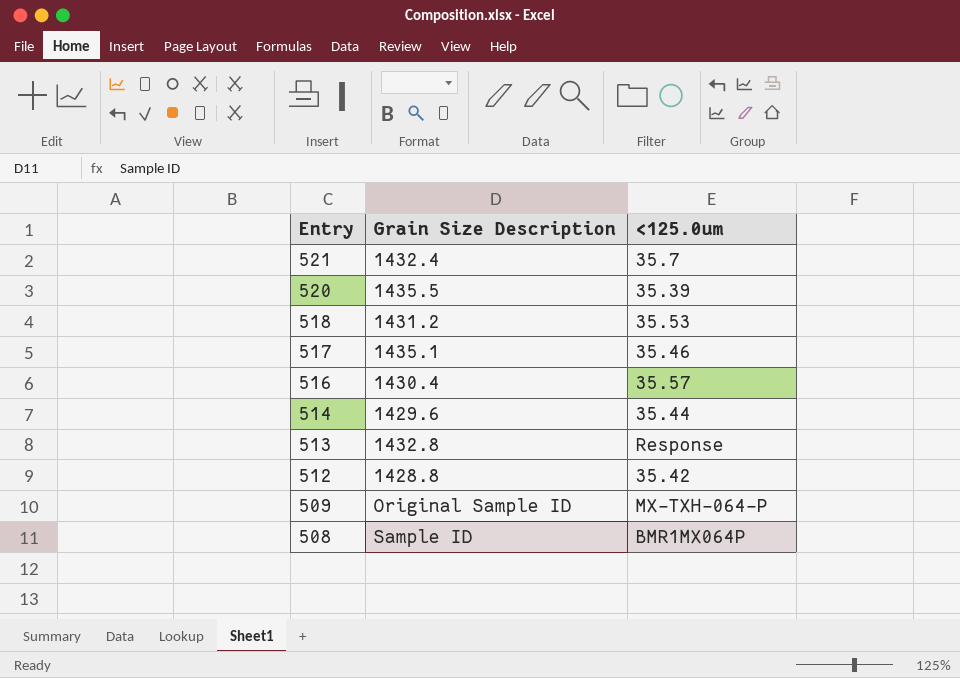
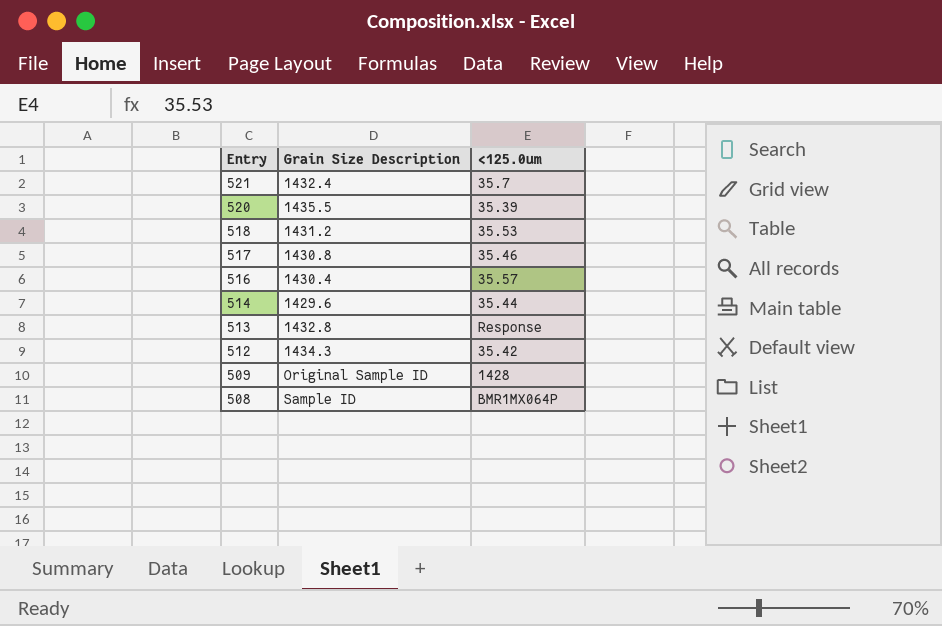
517 | Grain Size Description: 1435.1 -> 1430.8
512 | Grain Size Description: 1428.8 -> 1434.3
509 | <125.0um: MX-TXH-064-P -> 1428

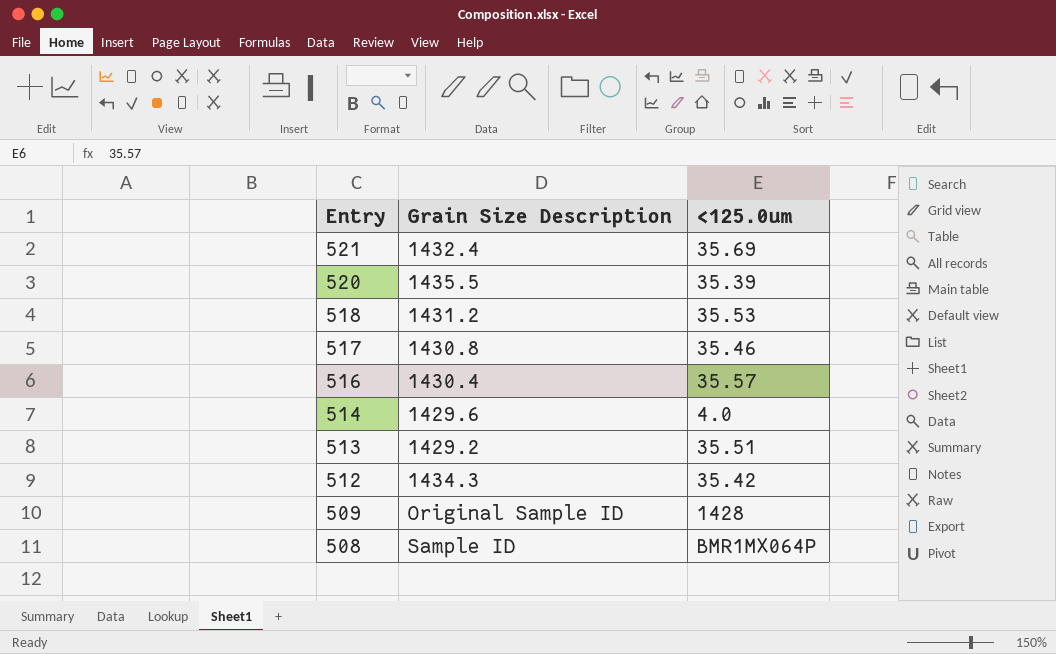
521 | <125.0um: 35.7 -> 35.69
514 | <125.0um: 35.44 -> 4.0
513 | Grain Size Description: 1432.8 -> 1429.2
513 | <125.0um: Response -> 35.51

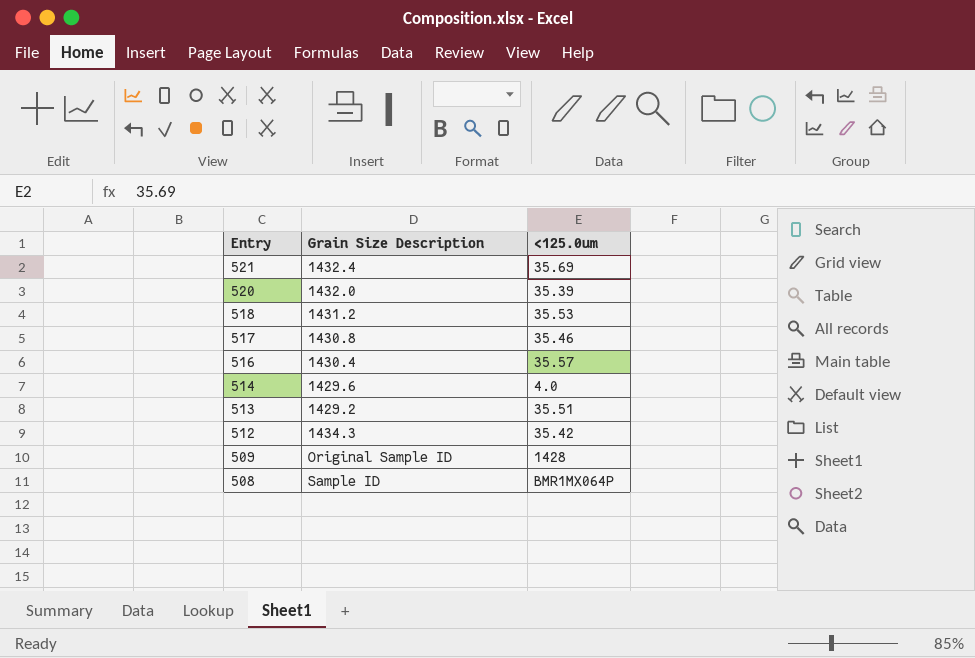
520 | Grain Size Description: 1435.5 -> 1432.0

